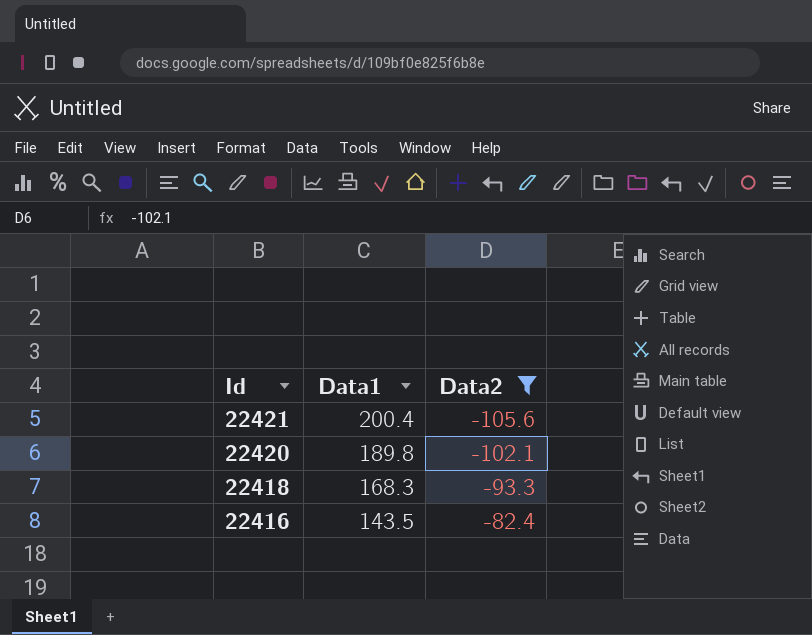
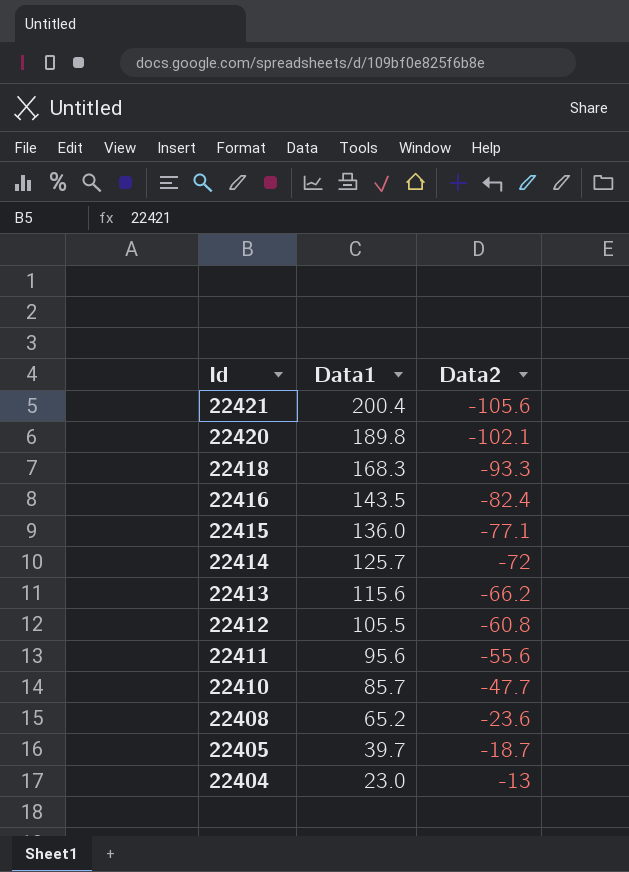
filter: Data2 <= -82.4 -> none

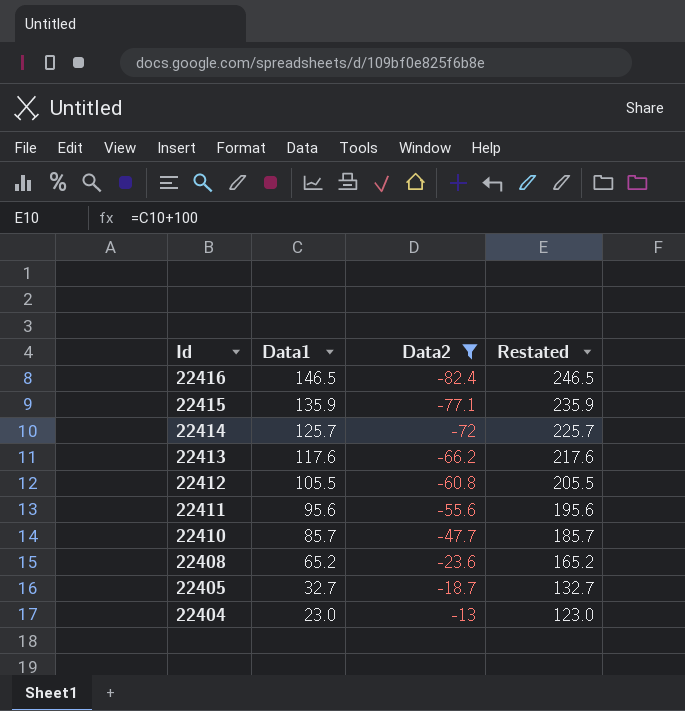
filter: none -> Data2 >= -82.4
column Restated | formula: none -> [Data1] + 100
22416 | Data1: 143.5 -> 146.5
22415 | Data1: 136.0 -> 135.9
22413 | Data1: 115.6 -> 117.6
22405 | Data1: 39.7 -> 32.7

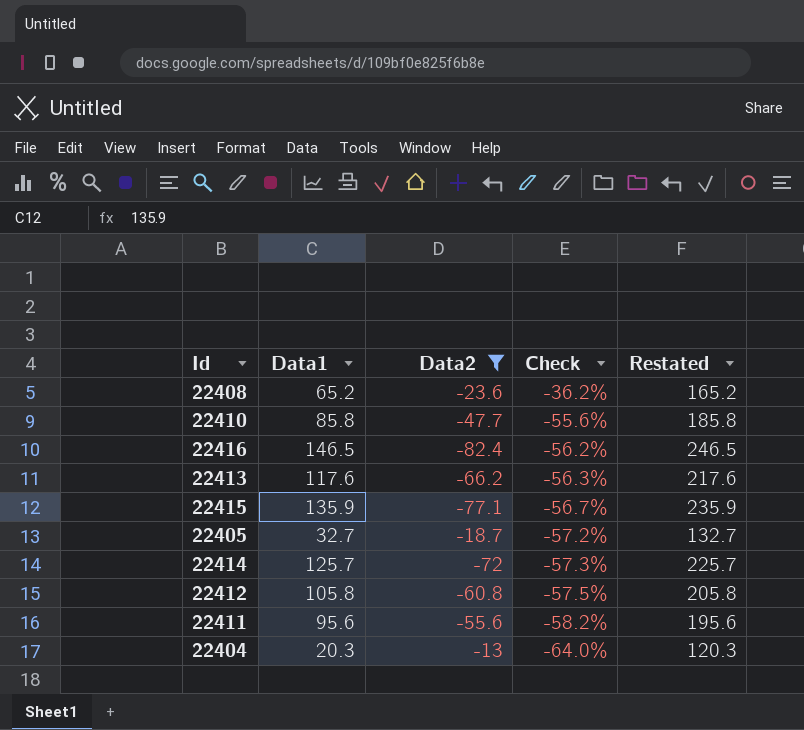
row order: Id descending -> Check descending
column Check | formula: none -> [Data2] / [Data1]
22410 | Data1: 85.7 -> 85.8
22410 | Restated: 185.7 -> 185.8
22412 | Data1: 105.5 -> 105.8
22412 | Restated: 205.5 -> 205.8
22404 | Data1: 23.0 -> 20.3
22404 | Restated: 123.0 -> 120.3

